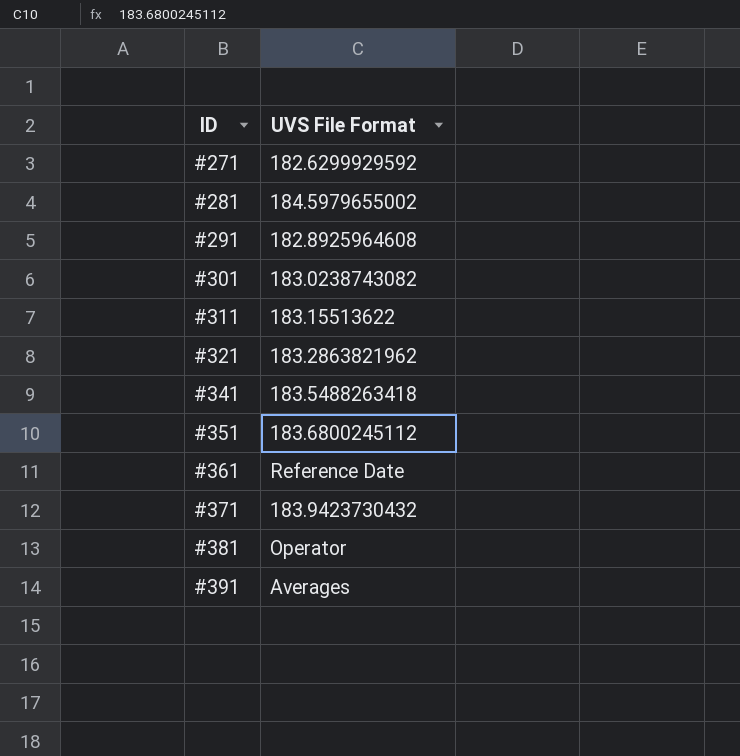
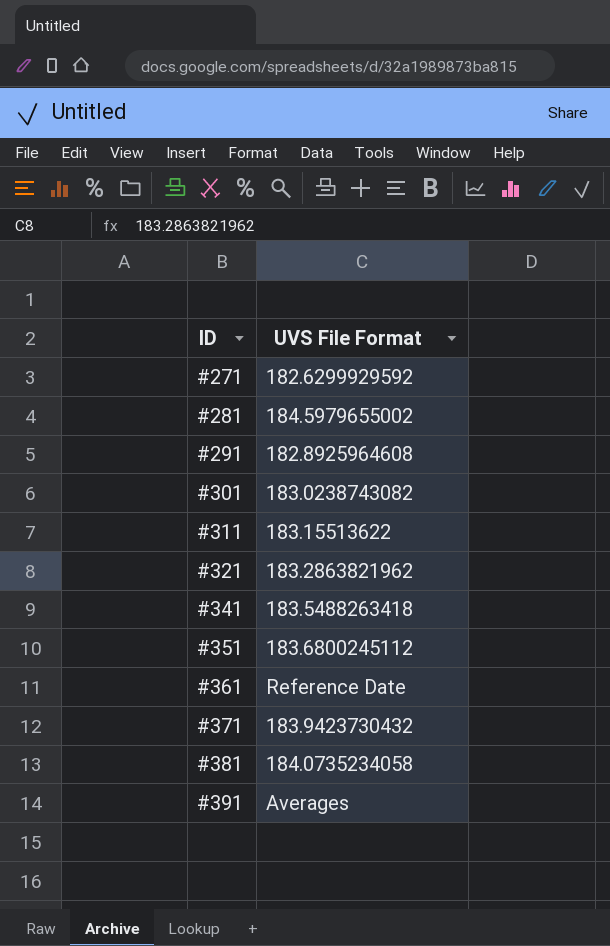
#381 | UVS File Format: Operator -> 184.0735234058

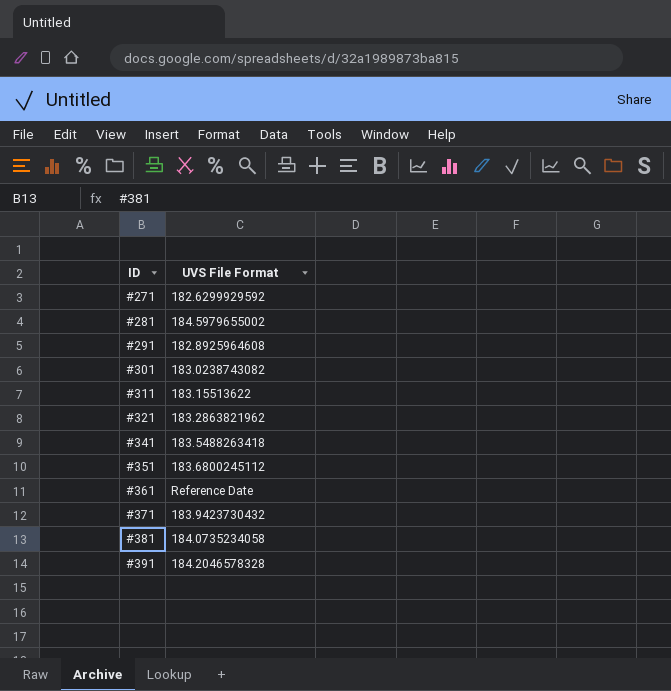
#391 | UVS File Format: Averages -> 184.2046578328

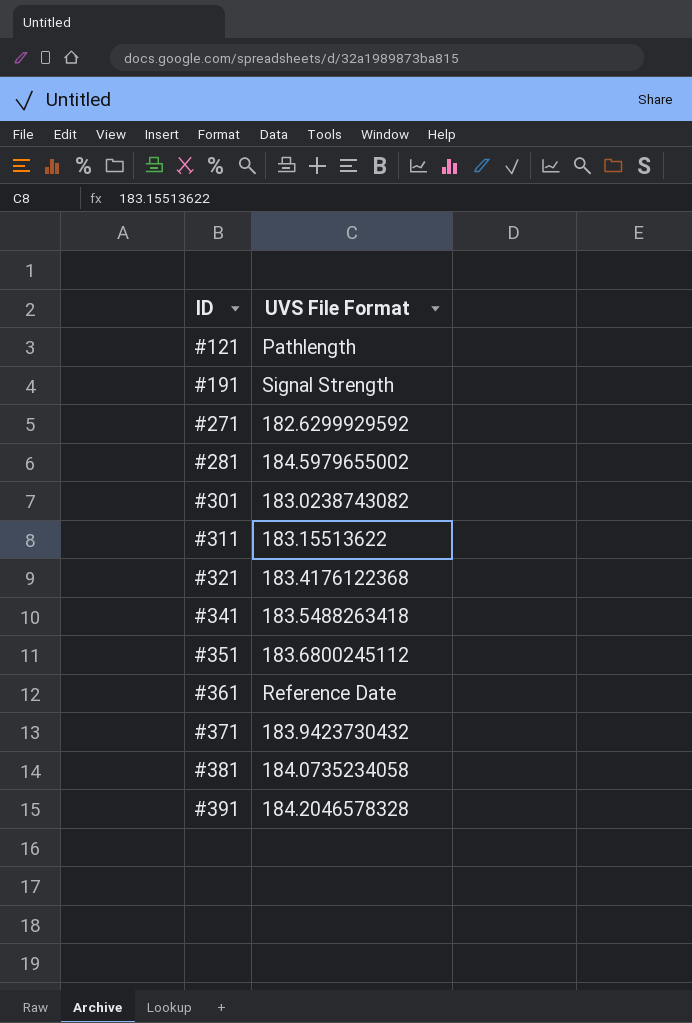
row #291: 182.8925964608 -> none
row #121: none -> Pathlength
row #191: none -> Signal Strength
#321 | UVS File Format: 183.2863821962 -> 183.4176122368

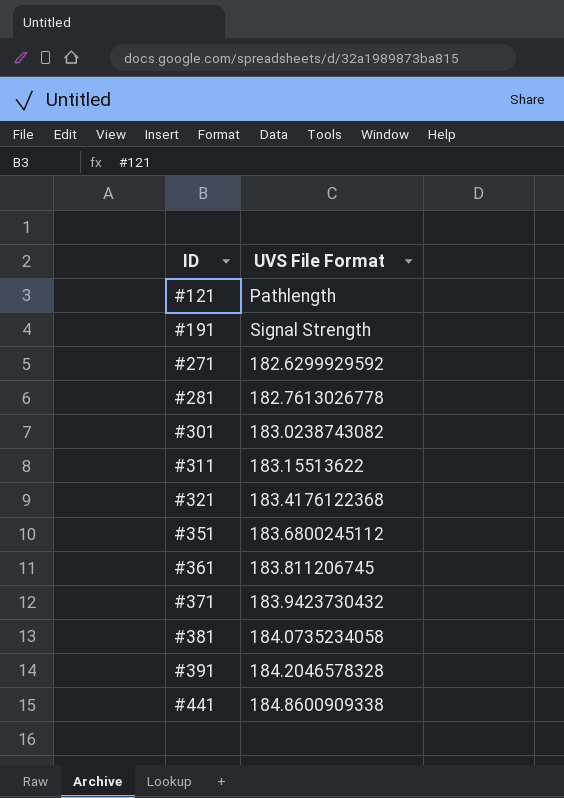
row #341: 183.5488263418 -> none
#281 | UVS File Format: 184.5979655002 -> 182.7613026778
#361 | UVS File Format: Reference Date -> 183.811206745
row #441: none -> 184.8600909338

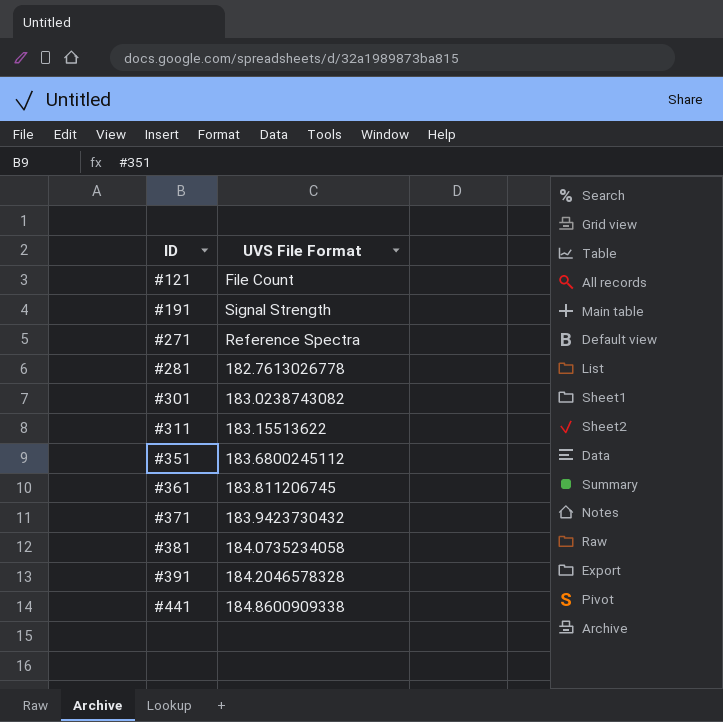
row #321: 183.4176122368 -> none
#121 | UVS File Format: Pathlength -> File Count
#271 | UVS File Format: 182.6299929592 -> Reference Spectra

